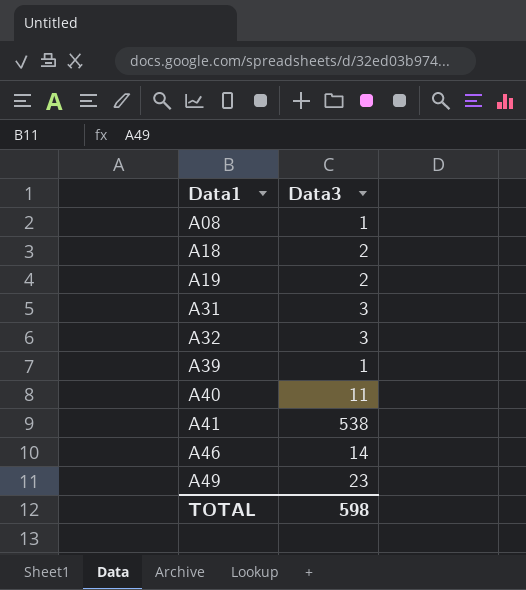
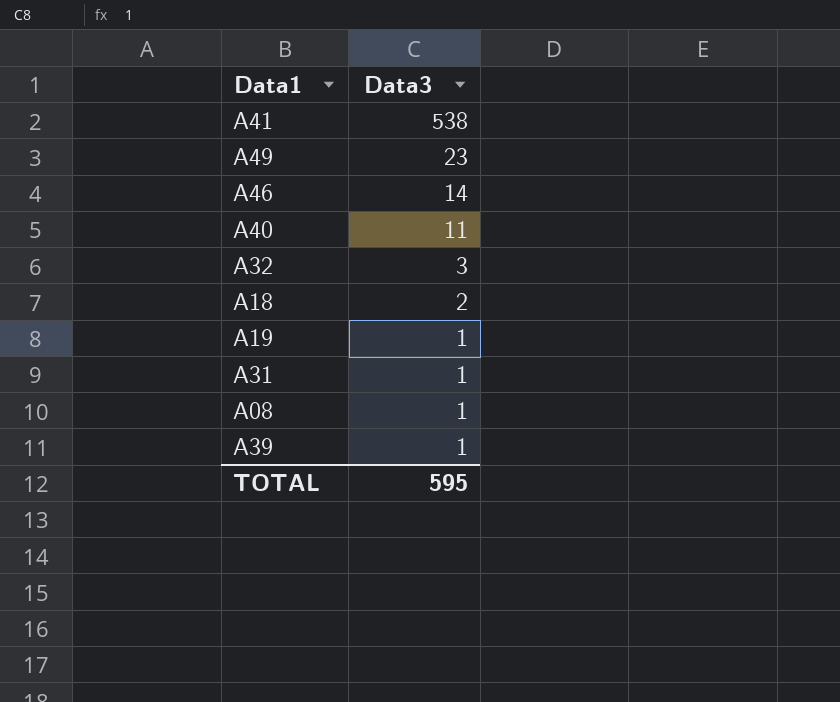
row order: Data1 ascending -> Data3 descending
A19 | Data3: 2 -> 1
A31 | Data3: 3 -> 1
TOTAL | Data3: 598 -> 595

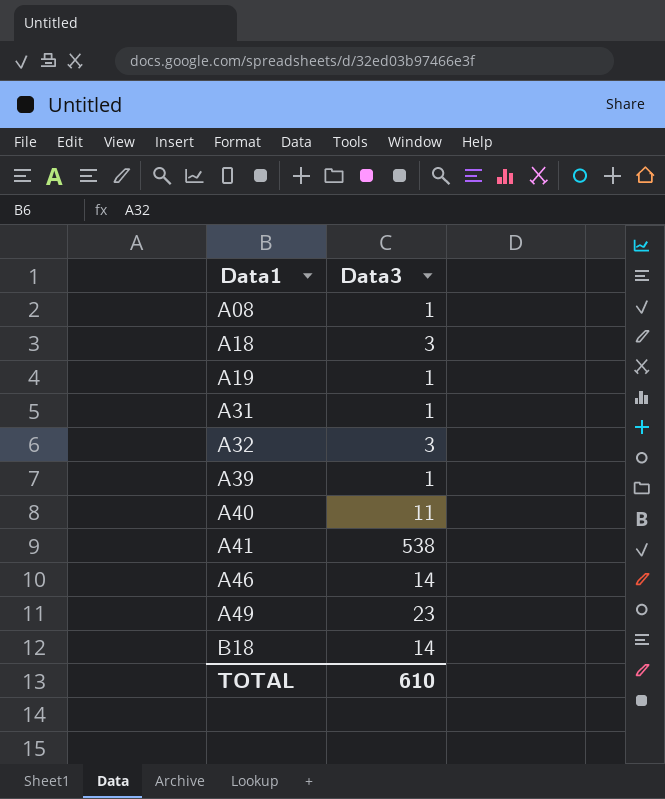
row order: Data3 descending -> Data1 ascending
A18 | Data3: 2 -> 3
row B18: none -> 14
TOTAL | Data3: 595 -> 610

